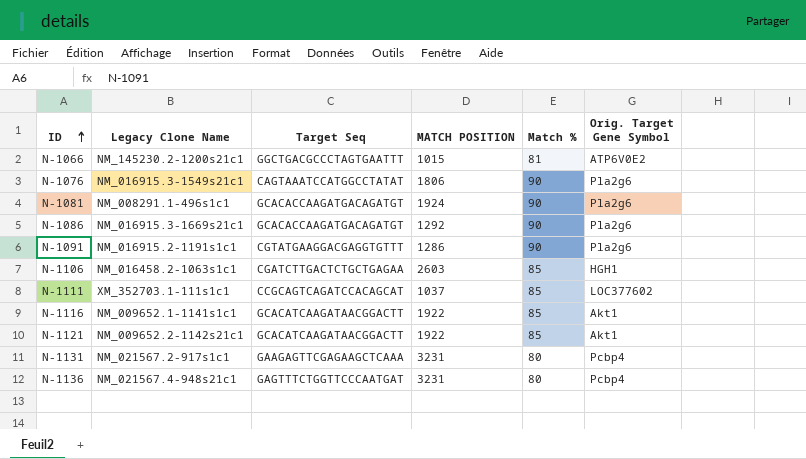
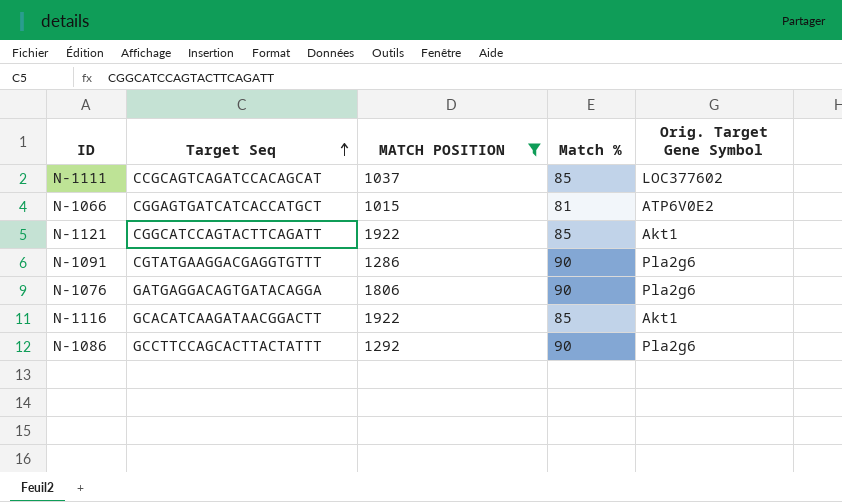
filter: none -> MATCH POSITION <= 1922
row order: ID ascending -> Target Seq ascending
column Legacy Clone Name | position: 2 -> none
N-1066 | Target Seq: GGCTGACGCCCTAGTGAATTT -> CGGAGTGATCATCACCATGCT
N-1121 | Target Seq: GCACATCAAGATAACGGACTT -> CGGCATCCAGTACTTCAGATT
N-1076 | Target Seq: CAGTAAATCCATGGCCTATAT -> GATGAGGACAGTGATACAGGA
N-1086 | Target Seq: GCACACCAAGATGACAGATGT -> GCCTTCCAGCACTTACTATTT

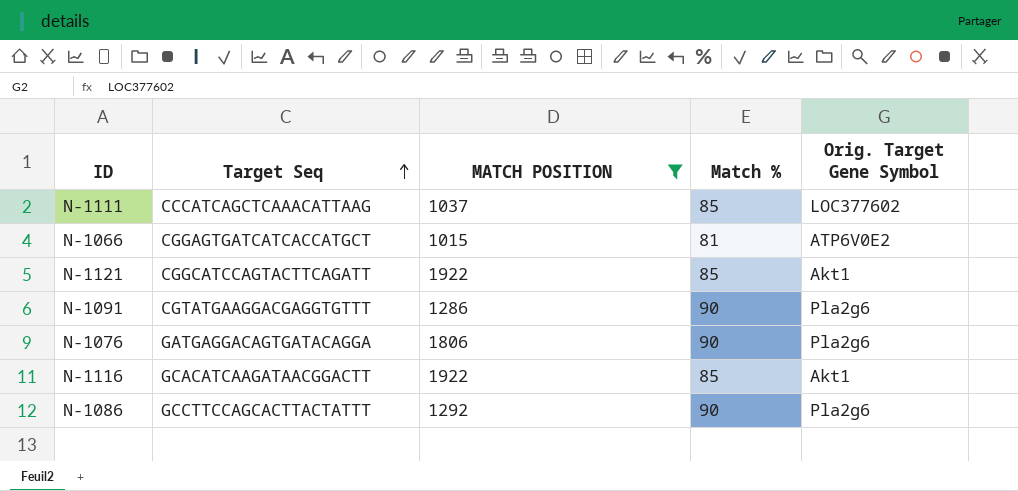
N-1111 | Target Seq: CCGCAGTCAGATCCACAGCAT -> CCCATCAGCTCAAACATTAAG

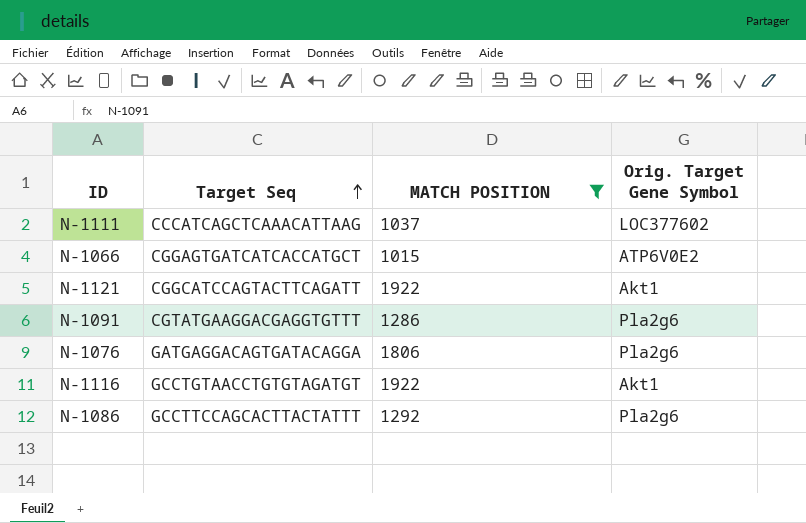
column Match % | position: 4 -> none
N-1116 | Target Seq: GCACATCAAGATAACGGACTT -> GCCTGTAACCTGTGTAGATGT

